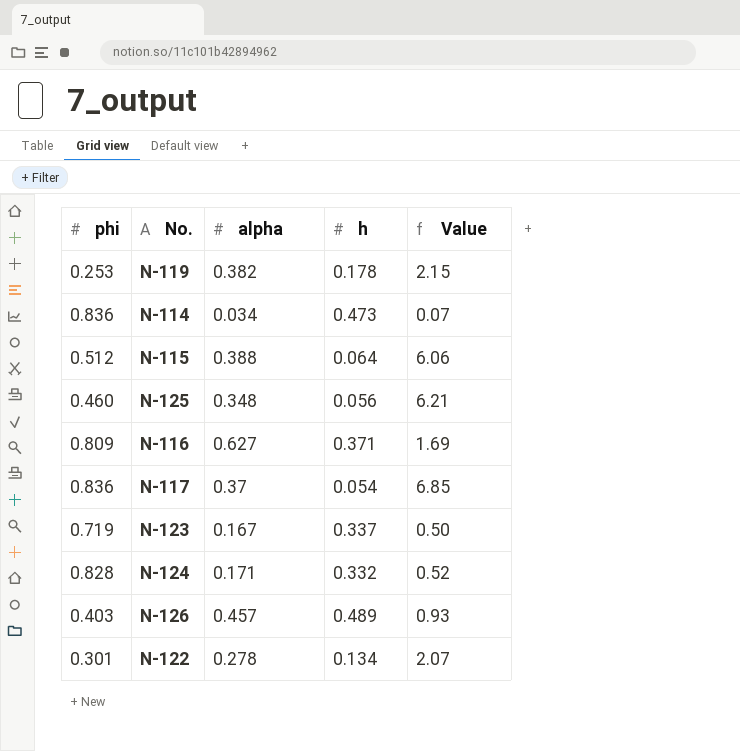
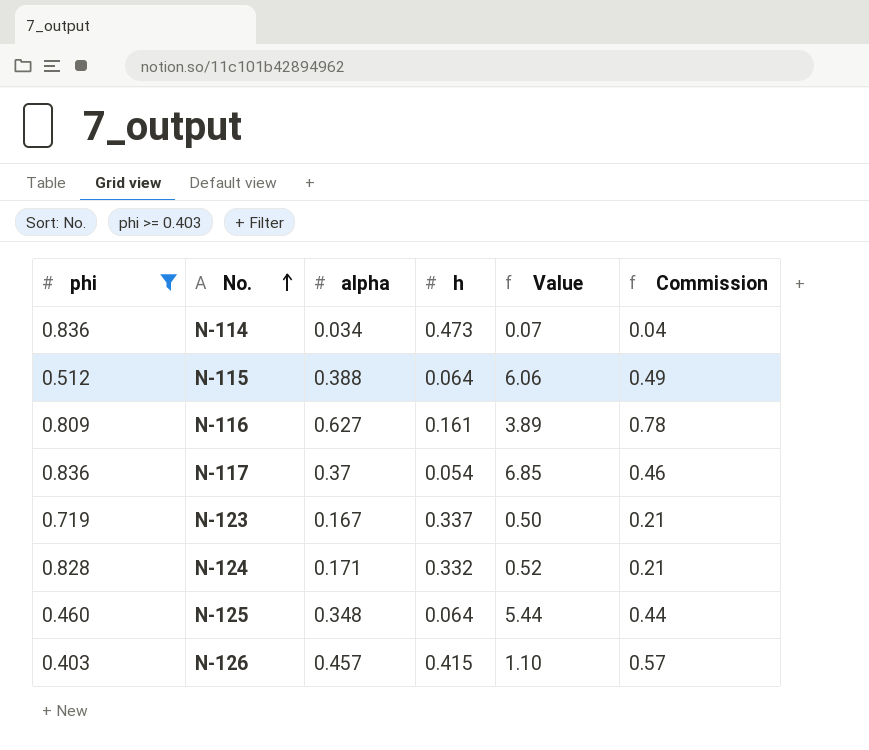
filter: none -> phi >= 0.403
row order: none -> No. ascending
column Commission | formula: none -> [alpha] * 1.25
N-116 | h: 0.371 -> 0.161
N-116 | Value: 1.69 -> 3.89
N-125 | h: 0.056 -> 0.064
N-125 | Value: 6.21 -> 5.44
N-126 | h: 0.489 -> 0.415
N-126 | Value: 0.93 -> 1.10

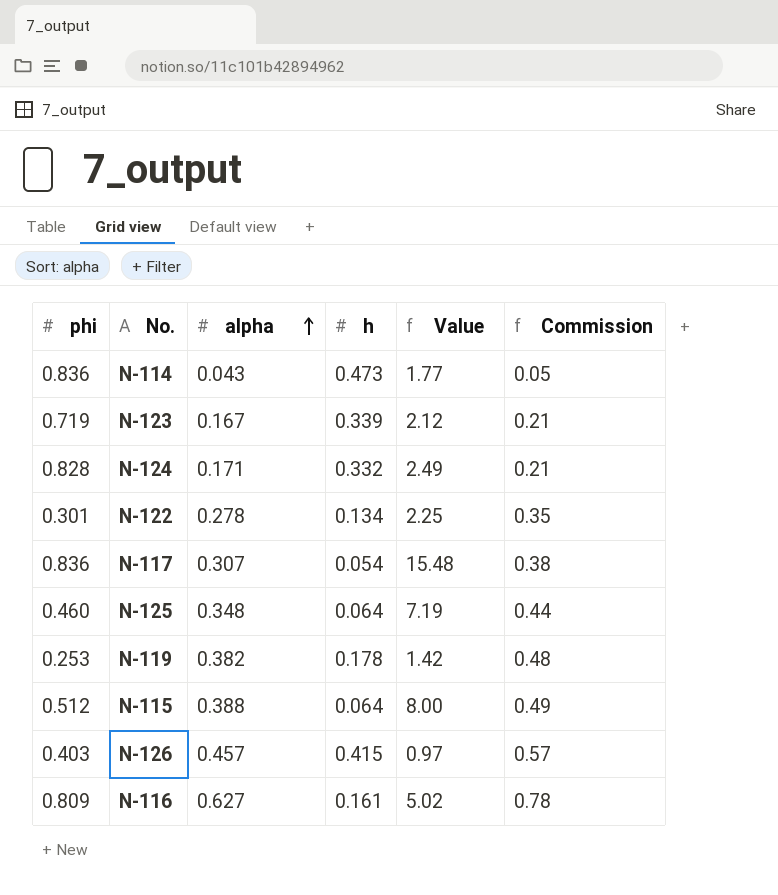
filter: phi >= 0.403 -> none
row order: No. ascending -> alpha ascending
column Value | formula: [alpha] / [h] -> [phi] / [h]
N-114 | alpha: 0.034 -> 0.043
N-114 | Commission: 0.04 -> 0.05
N-123 | h: 0.337 -> 0.339
N-117 | alpha: 0.37 -> 0.307
N-117 | Commission: 0.46 -> 0.38

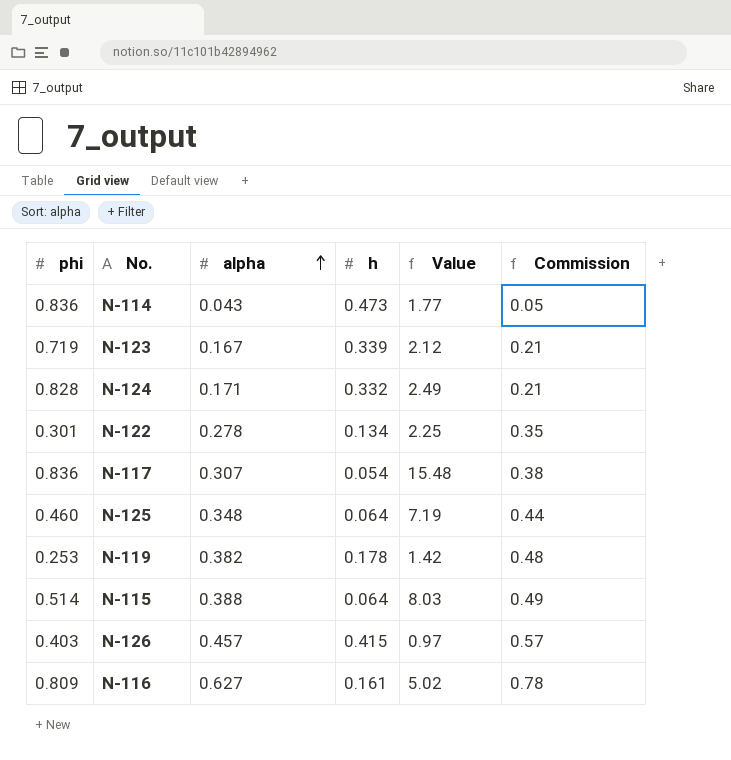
N-115 | phi: 0.512 -> 0.514
N-115 | Value: 8.00 -> 8.03

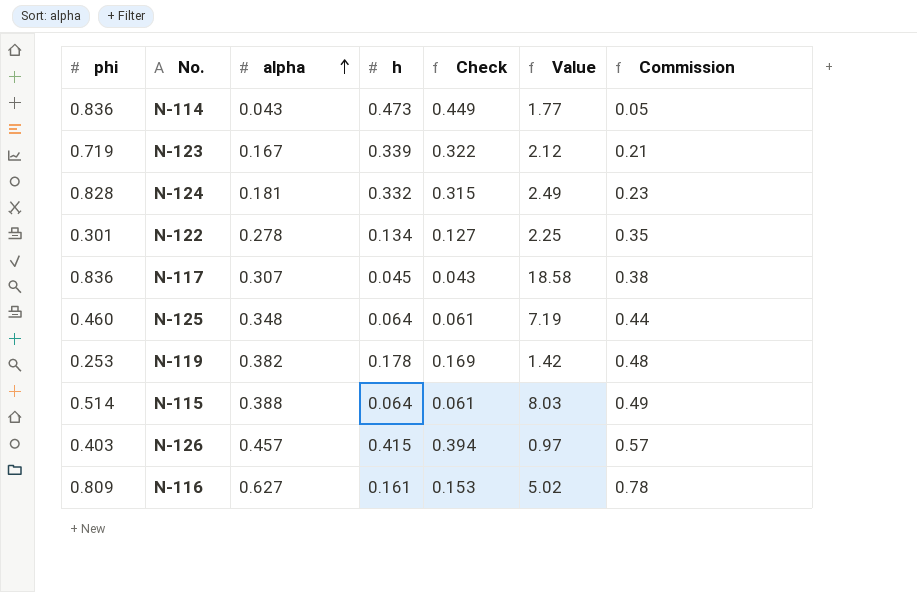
column Check | formula: none -> [h] * 0.95
N-124 | alpha: 0.171 -> 0.181
N-124 | Commission: 0.21 -> 0.23
N-117 | h: 0.054 -> 0.045
N-117 | Value: 15.48 -> 18.58

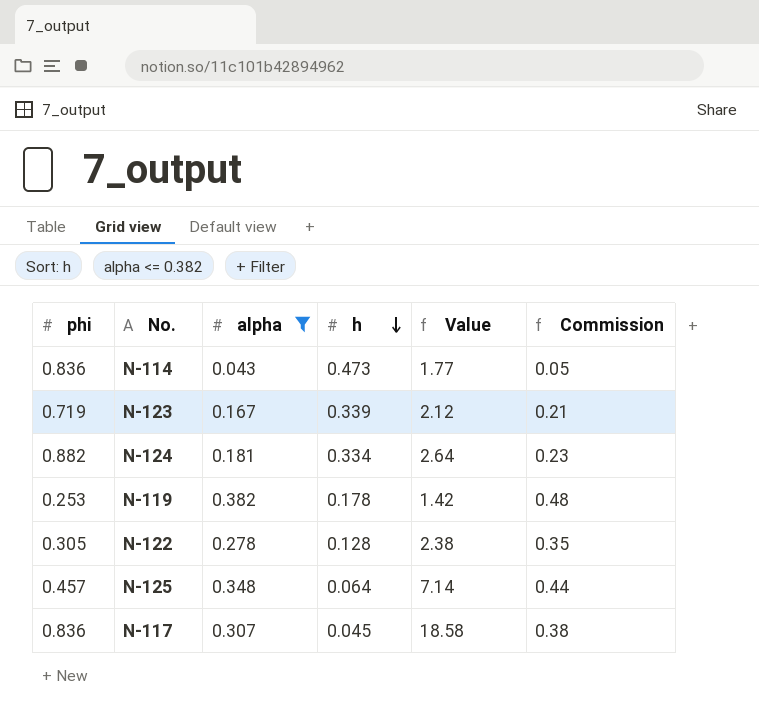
filter: none -> alpha <= 0.382
row order: alpha ascending -> h descending
column Check | formula: [h] * 0.95 -> none
N-124 | phi: 0.828 -> 0.882
N-124 | h: 0.332 -> 0.334
N-124 | Value: 2.49 -> 2.64
N-122 | phi: 0.301 -> 0.305
N-122 | h: 0.134 -> 0.128
N-122 | Value: 2.25 -> 2.38
N-125 | phi: 0.460 -> 0.457
N-125 | Value: 7.19 -> 7.14

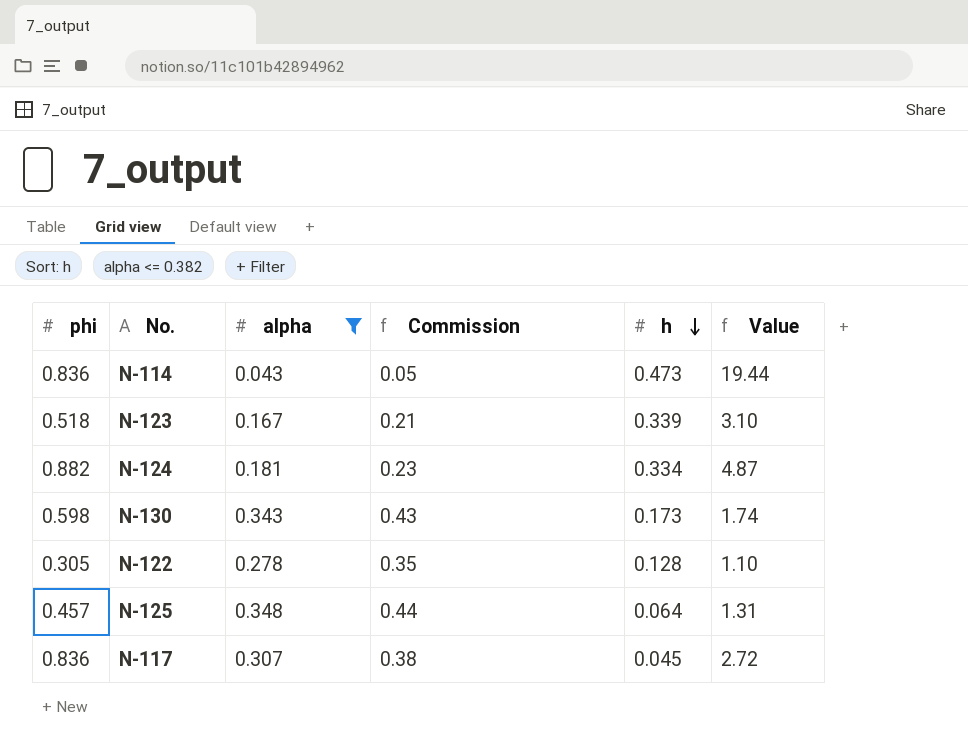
column Commission | position: 6 -> 4
column Value | formula: [phi] / [h] -> [phi] / [alpha]
row N-119: 0.253 | 0.382 | 0.178 | 1.42 | 0.48 -> none
N-123 | phi: 0.719 -> 0.518
row N-130: none -> 0.598 | 0.343 | 0.43 | 0.173 | 1.74

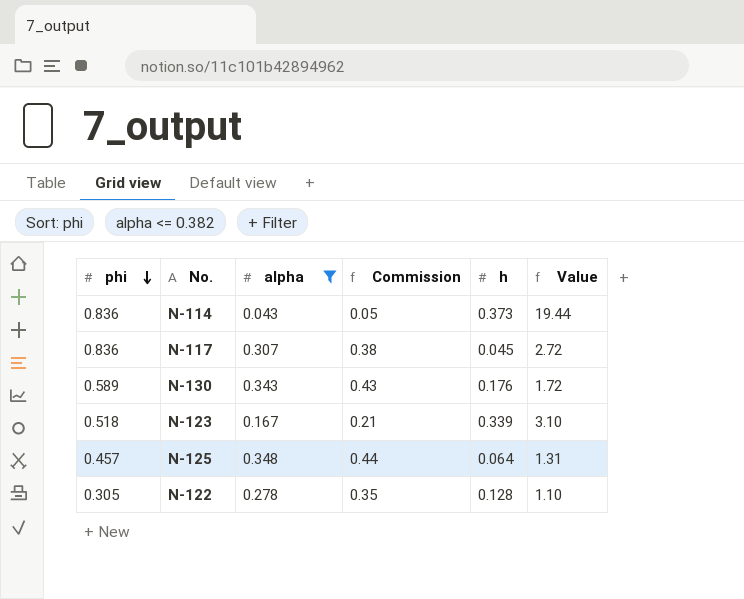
row order: h descending -> phi descending
row N-124: 0.882 | 0.181 | 0.23 | 0.334 | 4.87 -> none
N-114 | h: 0.473 -> 0.373
N-130 | phi: 0.598 -> 0.589
N-130 | h: 0.173 -> 0.176
N-130 | Value: 1.74 -> 1.72

